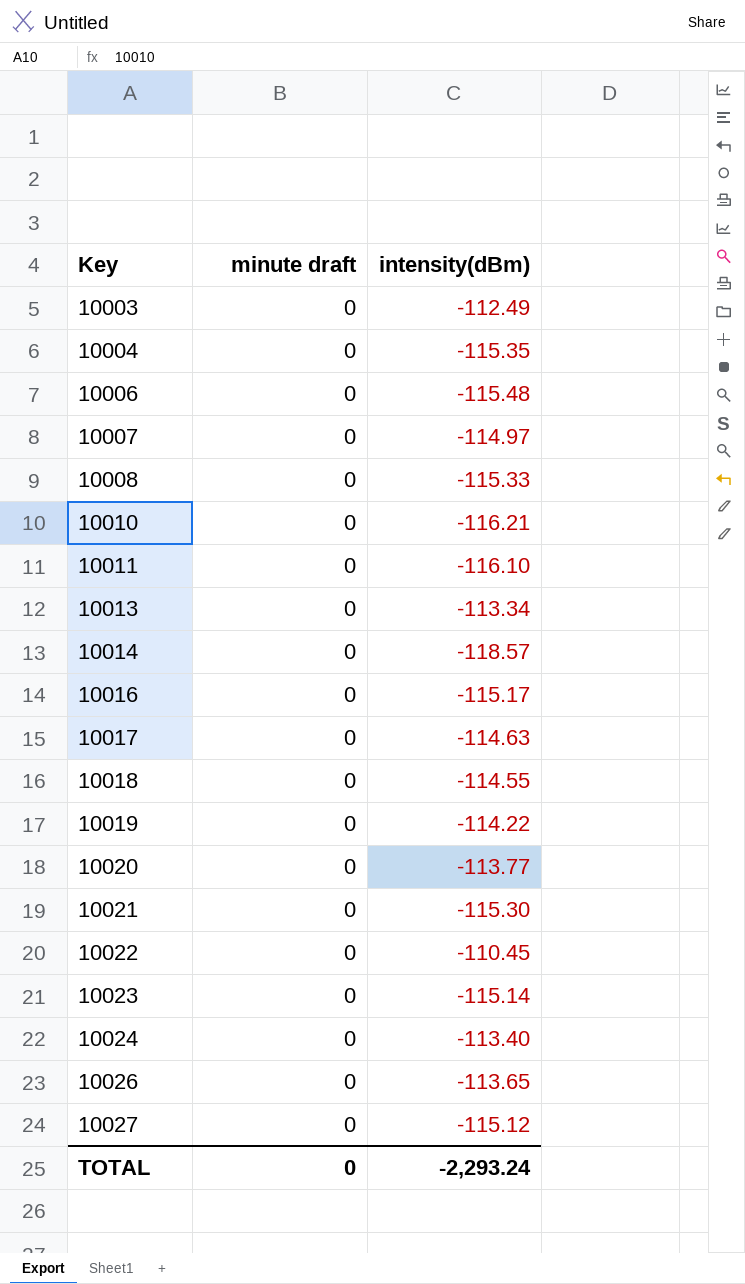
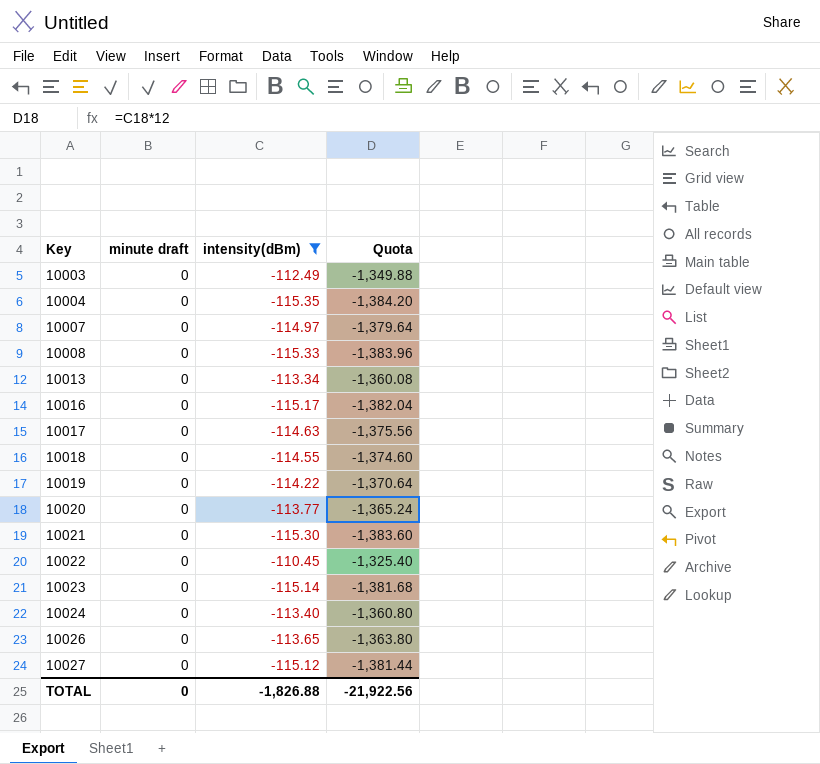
filter: none -> intensity(dBm) >= -115.35
column Quota | formula: none -> [intensity(dBm)] * 12
TOTAL | intensity(dBm): -2,293.24 -> -1,826.88

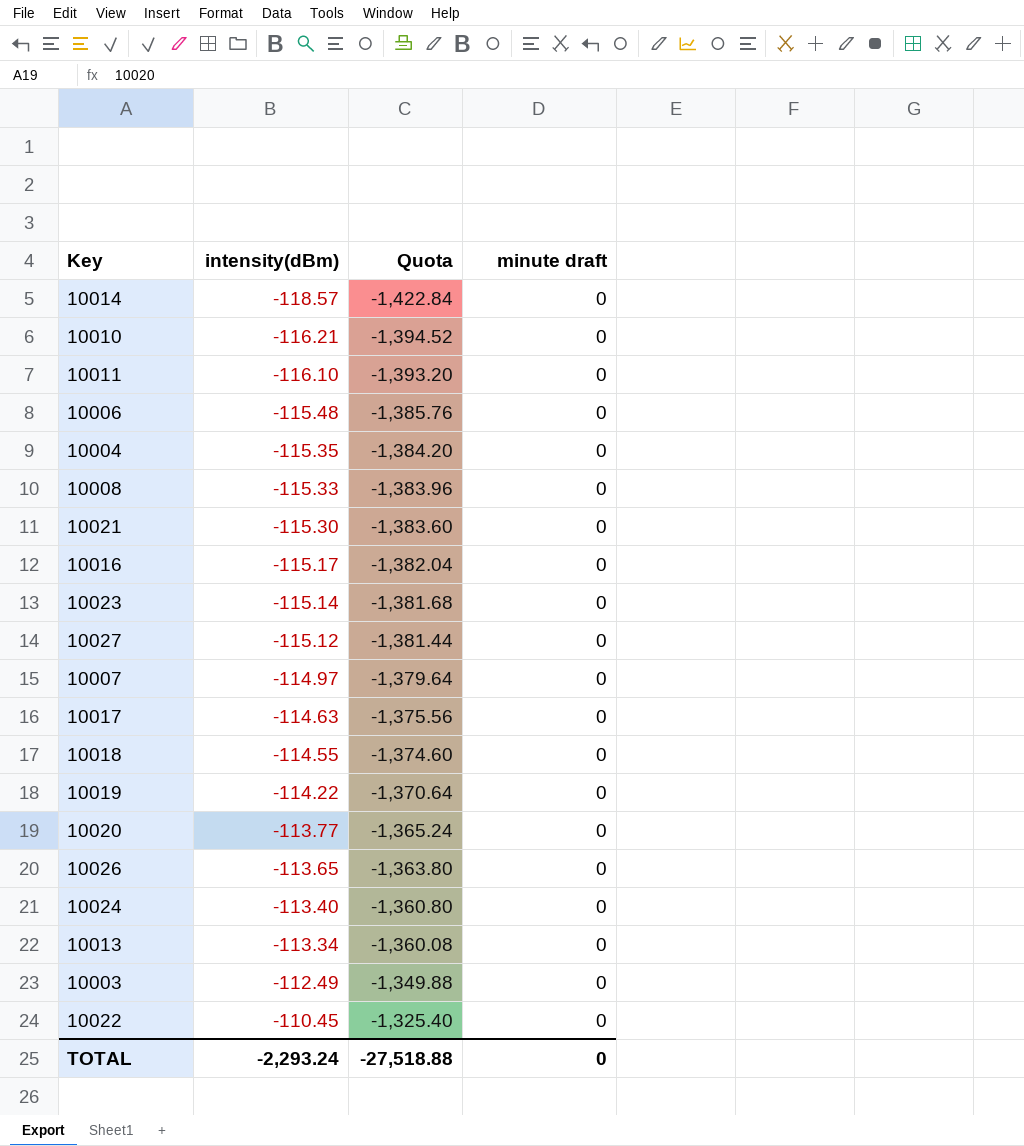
filter: intensity(dBm) >= -115.35 -> none
row order: Key ascending -> intensity(dBm) ascending
column minute draft | position: 2 -> 4
TOTAL | intensity(dBm): -1,826.88 -> -2,293.24
TOTAL | Quota: -21,922.56 -> -27,518.88

